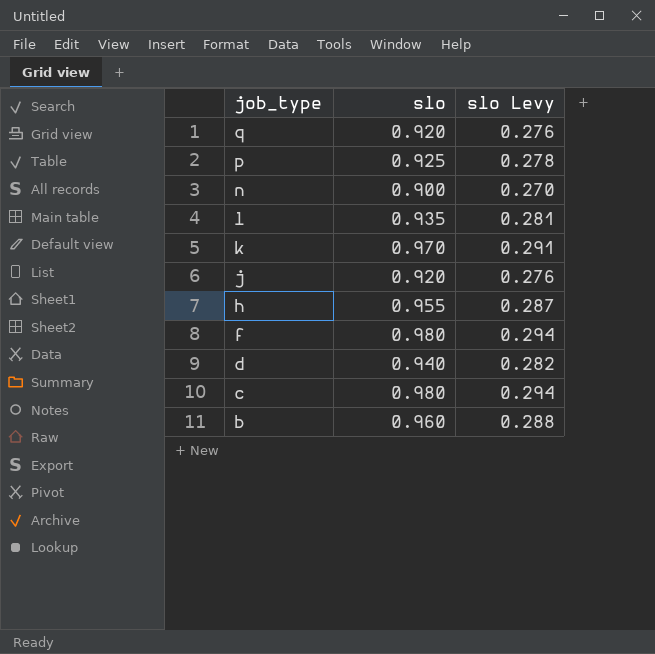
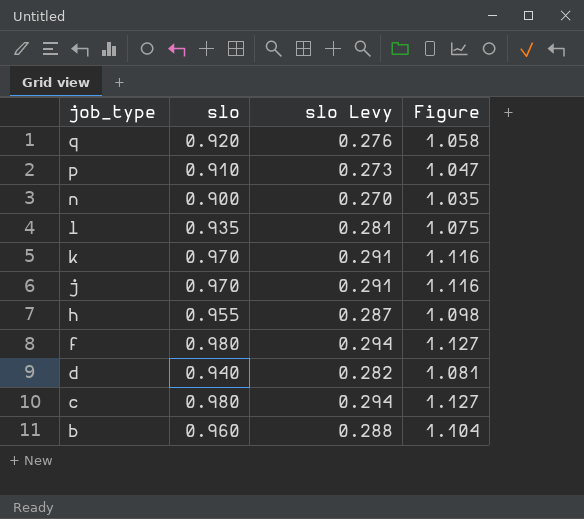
column Figure | formula: none -> [slo] * 1.15
p | slo: 0.925 -> 0.910
p | slo Levy: 0.278 -> 0.273
j | slo: 0.920 -> 0.970
j | slo Levy: 0.276 -> 0.291

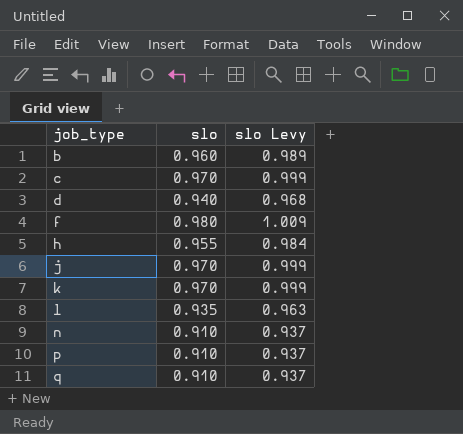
row order: job_type descending -> job_type ascending
column Figure | formula: [slo] * 1.15 -> none
column slo Levy | formula: [slo] * 0.3 -> [slo] * 1.03
c | slo: 0.980 -> 0.970
n | slo: 0.900 -> 0.910
q | slo: 0.920 -> 0.910

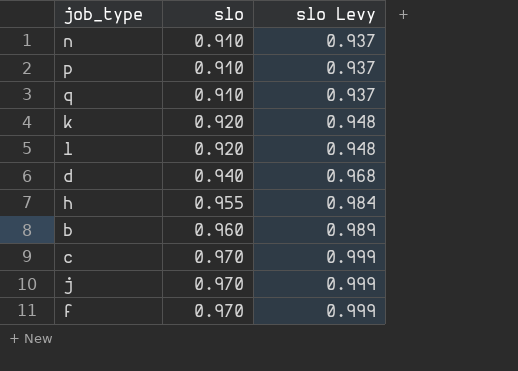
row order: job_type ascending -> slo ascending
k | slo: 0.970 -> 0.920
k | slo Levy: 0.999 -> 0.948
l | slo: 0.935 -> 0.920
l | slo Levy: 0.963 -> 0.948
f | slo: 0.980 -> 0.970
f | slo Levy: 1.009 -> 0.999

